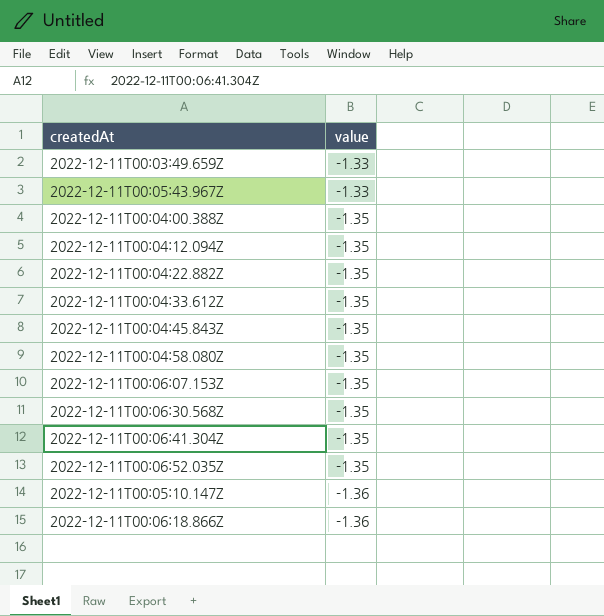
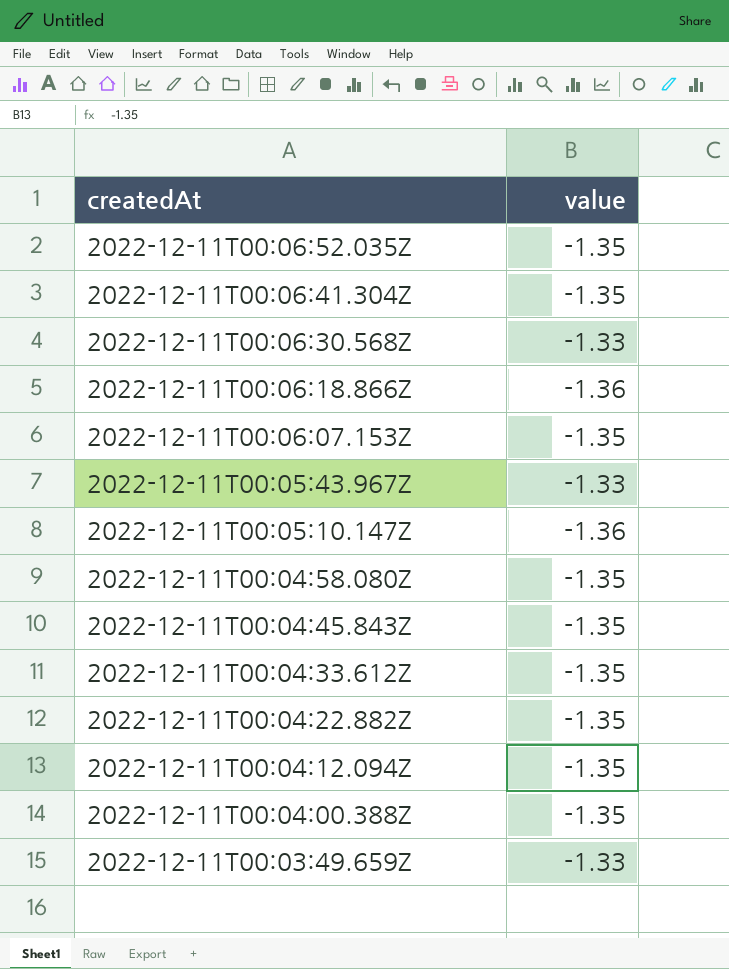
row order: value descending -> createdAt descending
2022-12-11T00:06:30.568Z | value: -1.35 -> -1.33

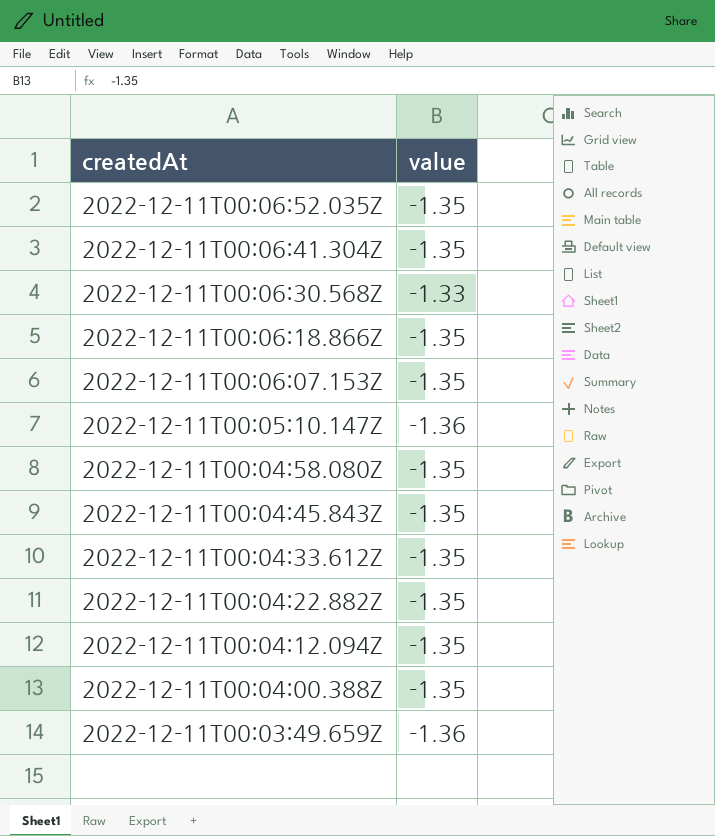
row 2022-12-11T00:05:43.967Z: -1.33 -> none
2022-12-11T00:06:18.866Z | value: -1.36 -> -1.35
2022-12-11T00:03:49.659Z | value: -1.33 -> -1.36

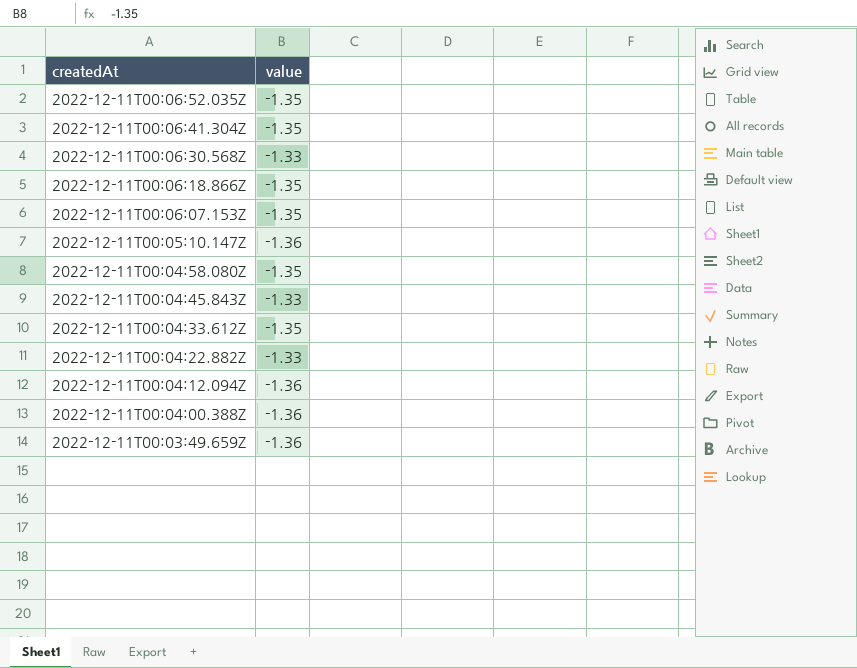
2022-12-11T00:04:45.843Z | value: -1.35 -> -1.33
2022-12-11T00:04:22.882Z | value: -1.35 -> -1.33
2022-12-11T00:04:12.094Z | value: -1.35 -> -1.36
2022-12-11T00:04:00.388Z | value: -1.35 -> -1.36

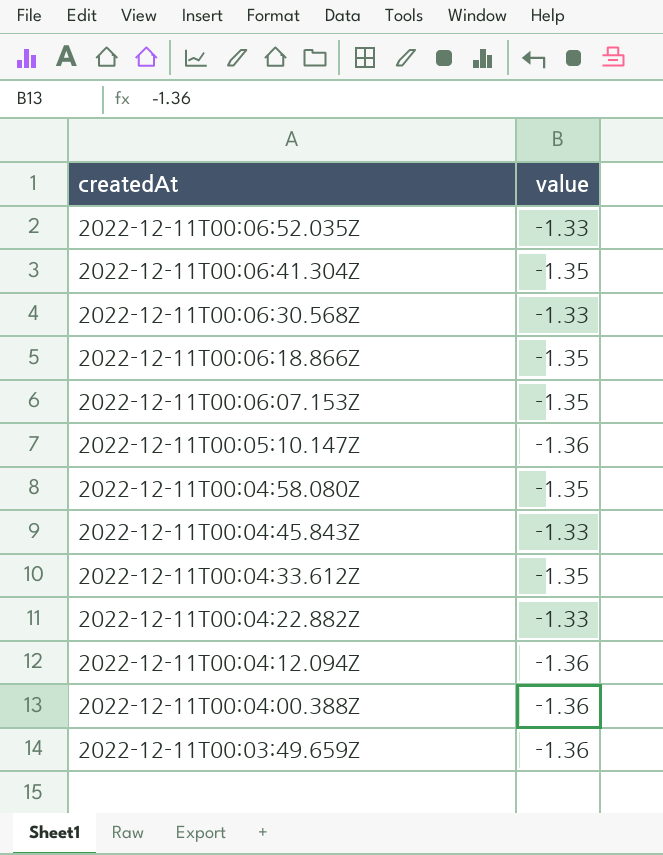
2022-12-11T00:06:52.035Z | value: -1.35 -> -1.33

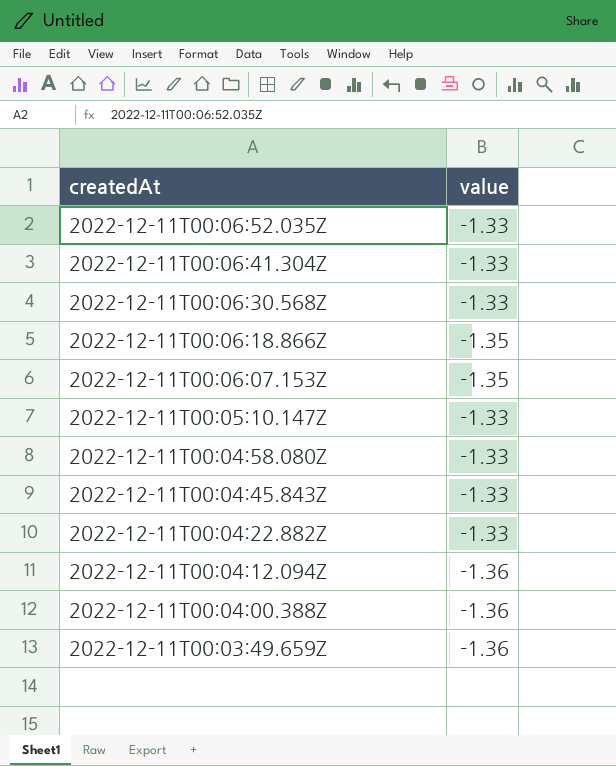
row 2022-12-11T00:04:33.612Z: -1.35 -> none
2022-12-11T00:06:41.304Z | value: -1.35 -> -1.33
2022-12-11T00:05:10.147Z | value: -1.36 -> -1.33
2022-12-11T00:04:58.080Z | value: -1.35 -> -1.33

